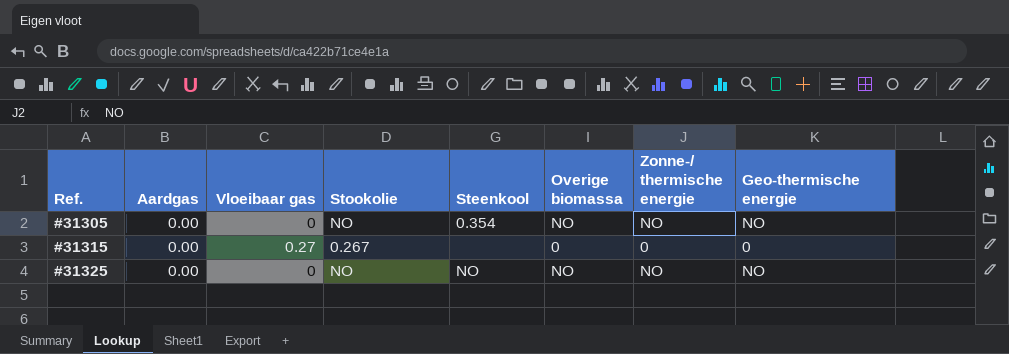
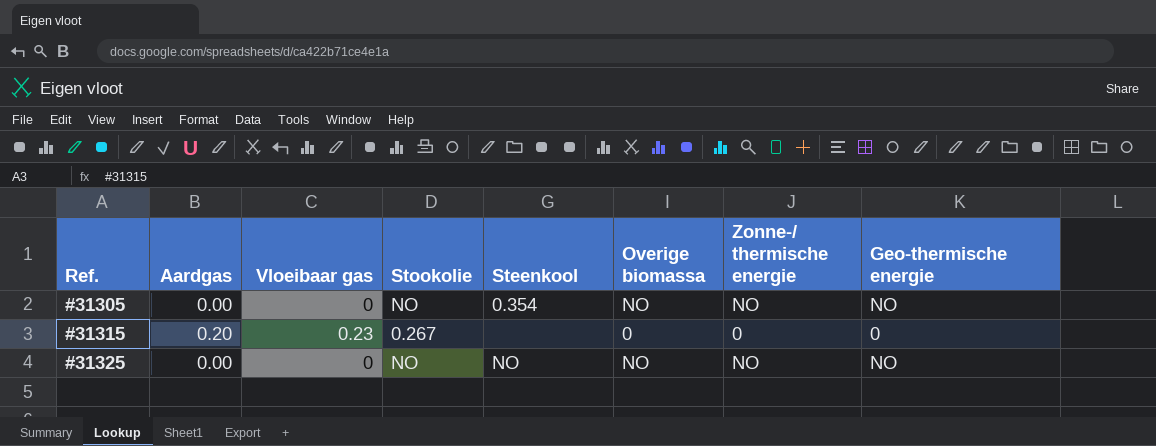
#31315 | Aardgas: 0.00 -> 0.20
#31315 | Vloeibaar gas: 0.27 -> 0.23

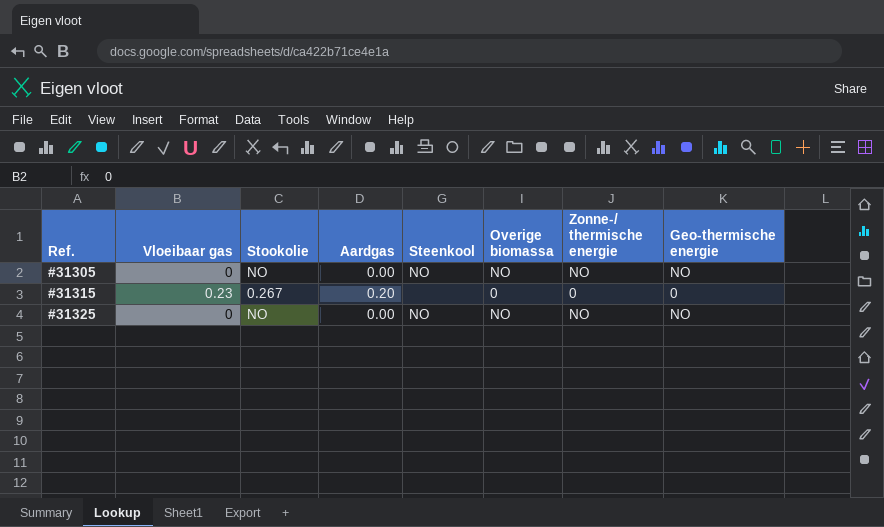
column Aardgas | position: 2 -> 4
#31305 | Steenkool: 0.354 -> NO

